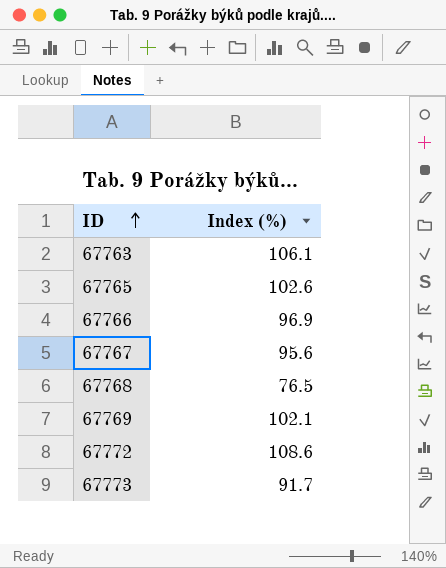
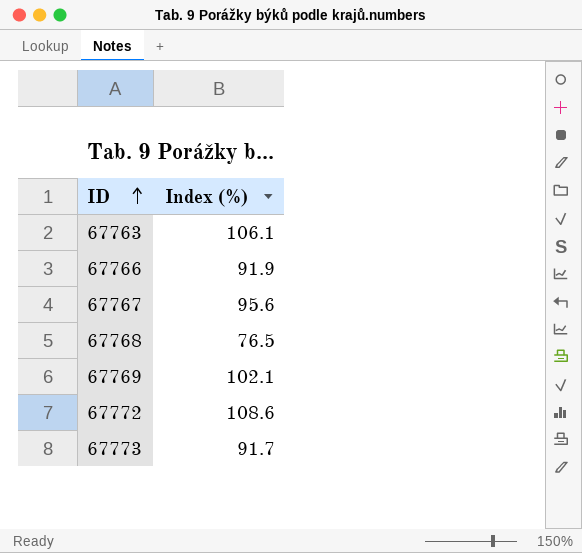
row 67765: 102.6 -> none
67766 | Index (%): 96.9 -> 91.9

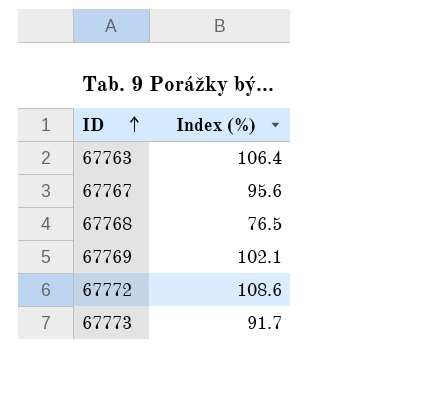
row 67766: 91.9 -> none
67763 | Index (%): 106.1 -> 106.4

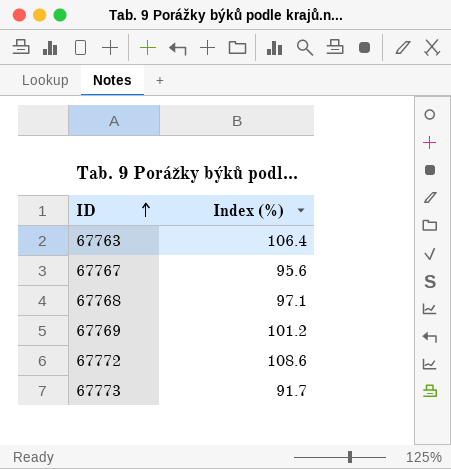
67768 | Index (%): 76.5 -> 97.1
67769 | Index (%): 102.1 -> 101.2

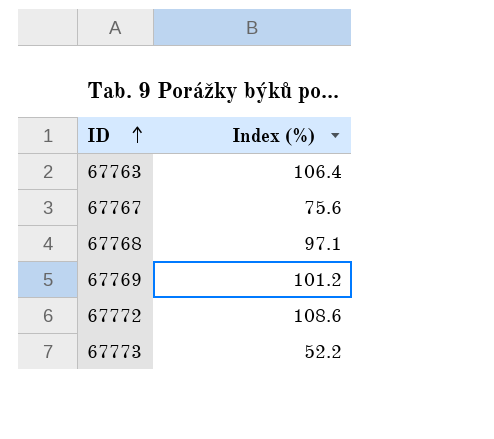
67767 | Index (%): 95.6 -> 75.6
67773 | Index (%): 91.7 -> 52.2

